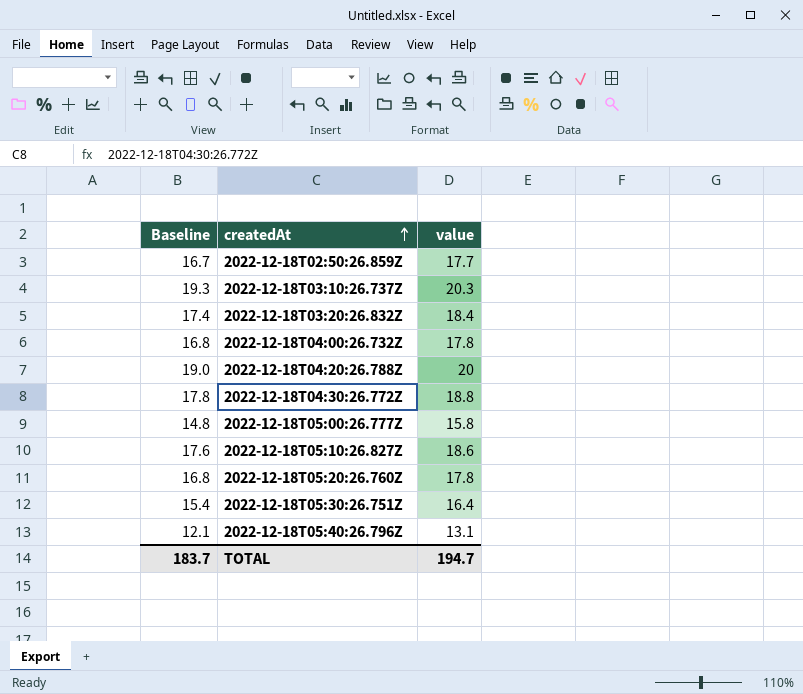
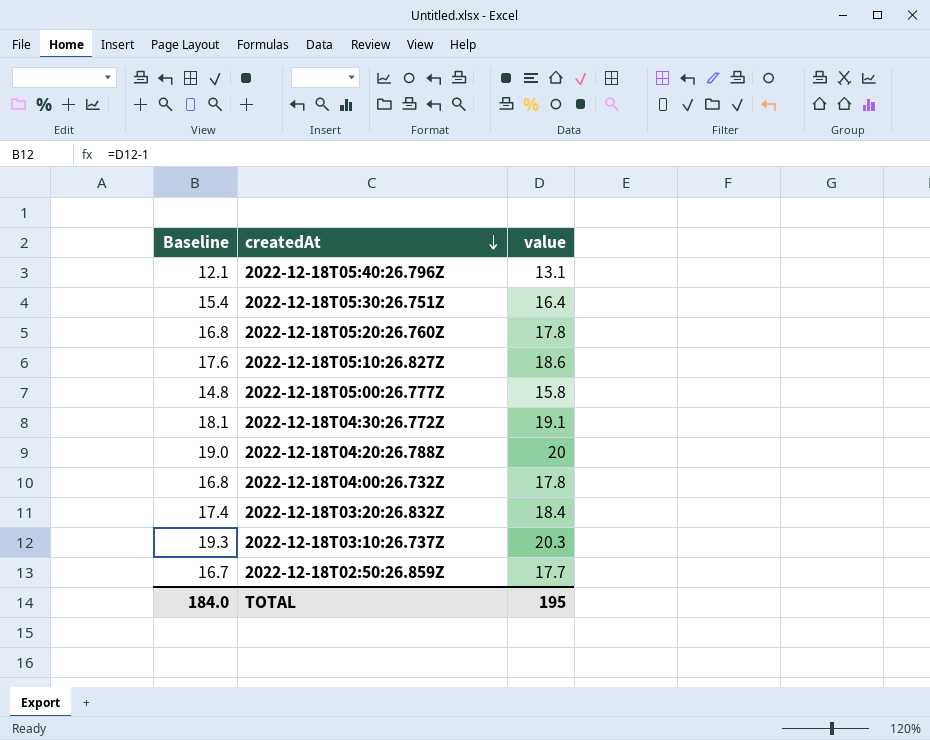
row order: createdAt ascending -> createdAt descending
2022-12-18T04:30:26.772Z | Baseline: 17.8 -> 18.1
2022-12-18T04:30:26.772Z | value: 18.8 -> 19.1
TOTAL | Baseline: 183.7 -> 184.0
TOTAL | value: 194.7 -> 195

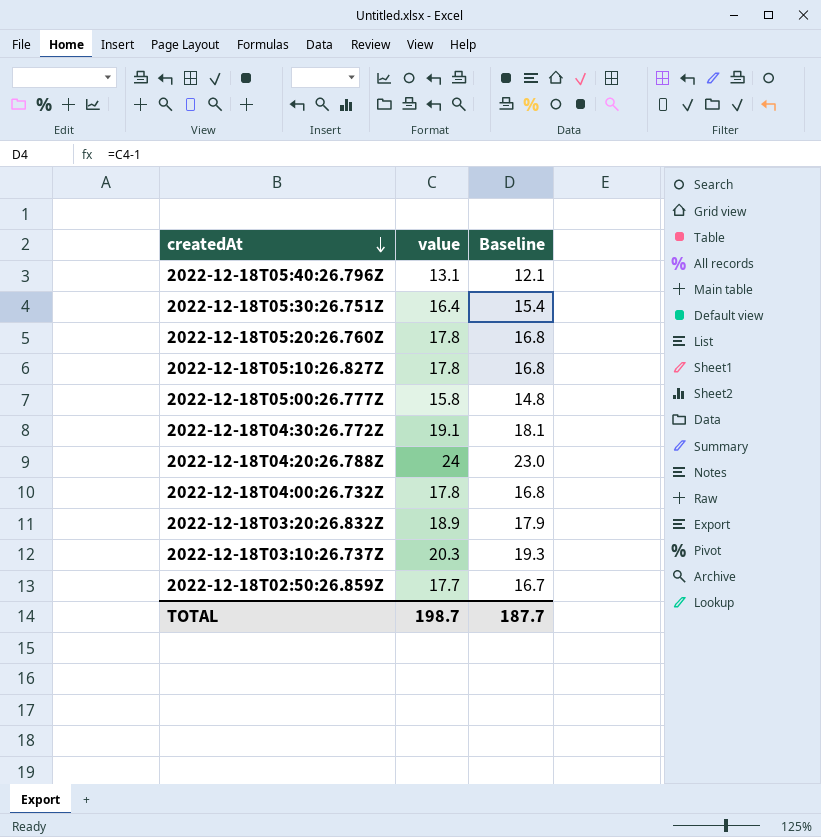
column Baseline | position: 1 -> 3
2022-12-18T05:10:26.827Z | value: 18.6 -> 17.8
2022-12-18T05:10:26.827Z | Baseline: 17.6 -> 16.8
2022-12-18T04:20:26.788Z | value: 20 -> 24
2022-12-18T04:20:26.788Z | Baseline: 19.0 -> 23.0
2022-12-18T03:20:26.832Z | value: 18.4 -> 18.9
2022-12-18T03:20:26.832Z | Baseline: 17.4 -> 17.9
TOTAL | value: 195 -> 198.7
TOTAL | Baseline: 184.0 -> 187.7

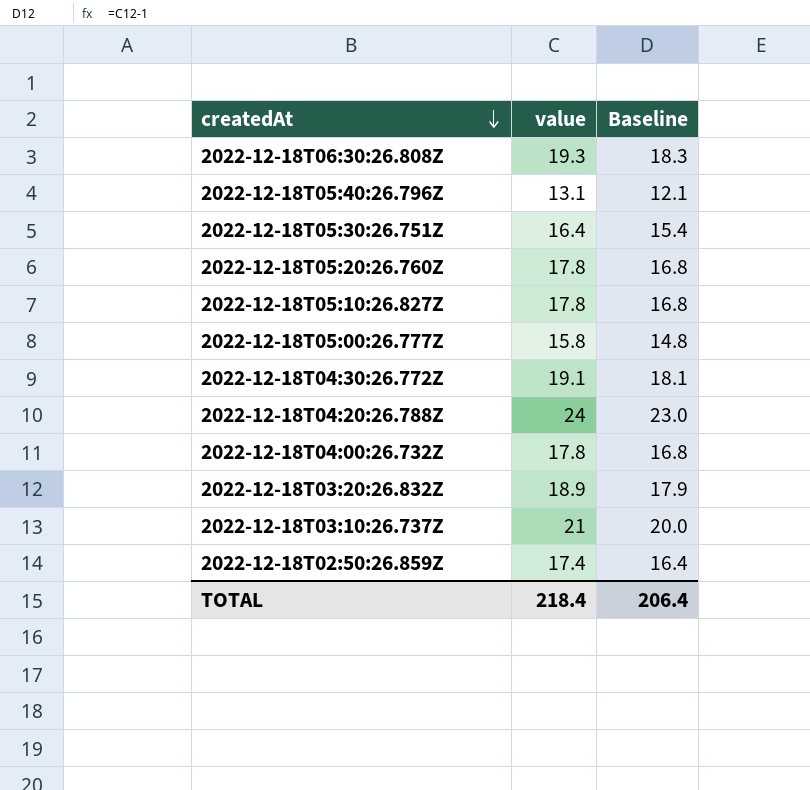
row 2022-12-18T06:30:26.808Z: none -> 19.3 | 18.3
2022-12-18T03:10:26.737Z | value: 20.3 -> 21
2022-12-18T03:10:26.737Z | Baseline: 19.3 -> 20.0
2022-12-18T02:50:26.859Z | value: 17.7 -> 17.4
2022-12-18T02:50:26.859Z | Baseline: 16.7 -> 16.4
TOTAL | value: 198.7 -> 218.4
TOTAL | Baseline: 187.7 -> 206.4

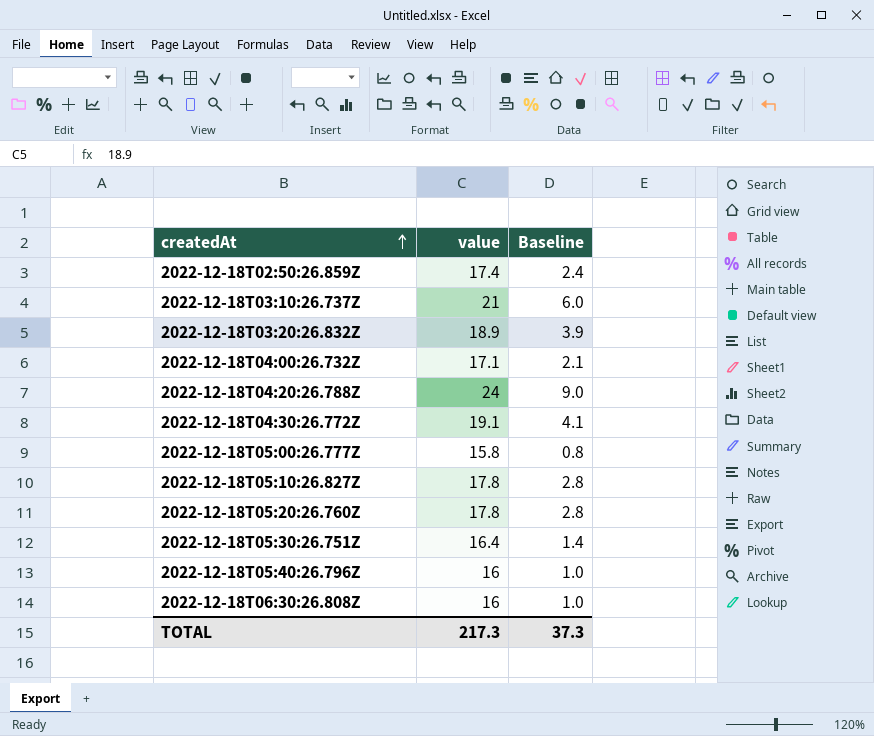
row order: createdAt descending -> createdAt ascending
column Baseline | formula: [value] - 1 -> [value] - 15
2022-12-18T04:00:26.732Z | value: 17.8 -> 17.1
2022-12-18T05:40:26.796Z | value: 13.1 -> 16
2022-12-18T06:30:26.808Z | value: 19.3 -> 16
TOTAL | value: 218.4 -> 217.3
TOTAL | Baseline: 206.4 -> 37.3

